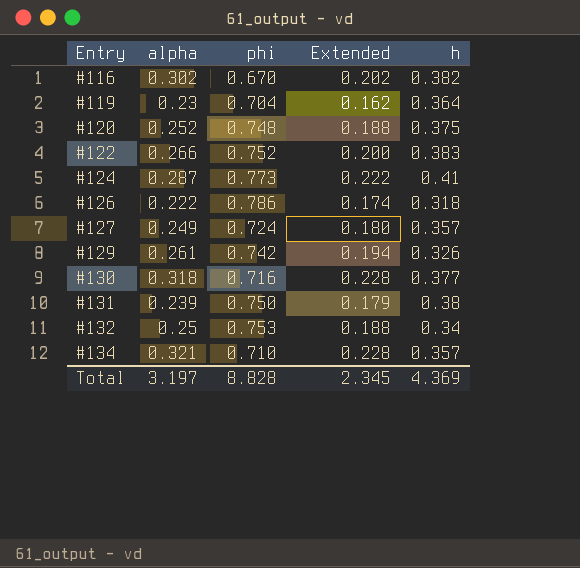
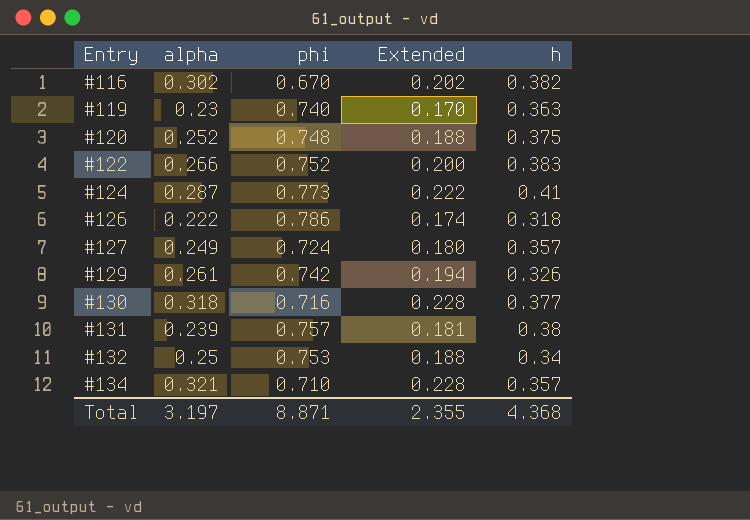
#119 | phi: 0.704 -> 0.740
#119 | Extended: 0.162 -> 0.170
#119 | h: 0.364 -> 0.363
#131 | phi: 0.750 -> 0.757
#131 | Extended: 0.179 -> 0.181
Total | phi: 8.828 -> 8.871
Total | Extended: 2.345 -> 2.355
Total | h: 4.369 -> 4.368

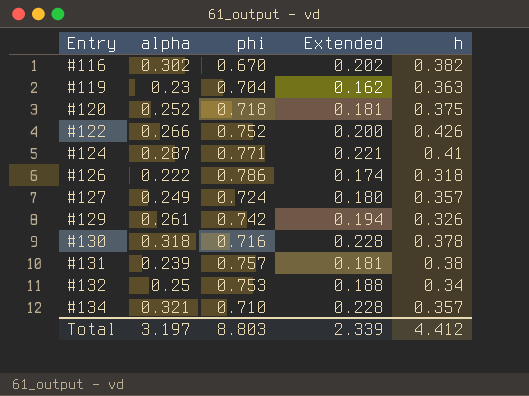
#119 | phi: 0.740 -> 0.704
#119 | Extended: 0.170 -> 0.162
#120 | phi: 0.748 -> 0.718
#120 | Extended: 0.188 -> 0.181
#122 | h: 0.383 -> 0.426
#124 | phi: 0.773 -> 0.771
#124 | Extended: 0.222 -> 0.221
#130 | h: 0.377 -> 0.378
Total | phi: 8.871 -> 8.803
Total | Extended: 2.355 -> 2.339
Total | h: 4.368 -> 4.412

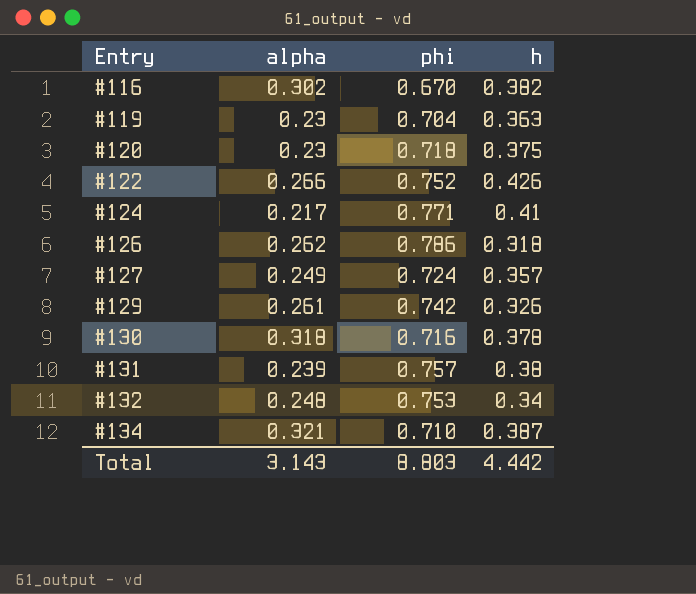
column Extended | formula: [alpha] * [phi] -> none
#120 | alpha: 0.252 -> 0.23
#124 | alpha: 0.287 -> 0.217
#126 | alpha: 0.222 -> 0.262
#132 | alpha: 0.25 -> 0.248
#134 | h: 0.357 -> 0.387
Total | alpha: 3.197 -> 3.143
Total | h: 4.412 -> 4.442

